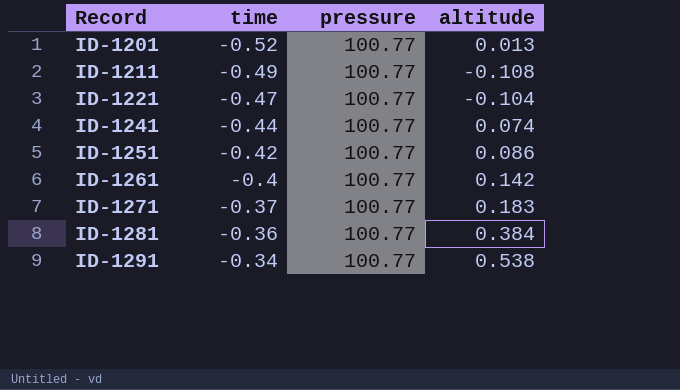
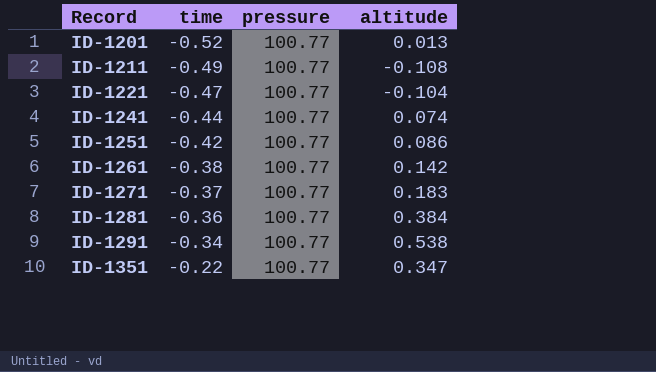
ID-1261 | time: -0.4 -> -0.38
row ID-1351: none -> -0.22 | 100.77 | 0.347

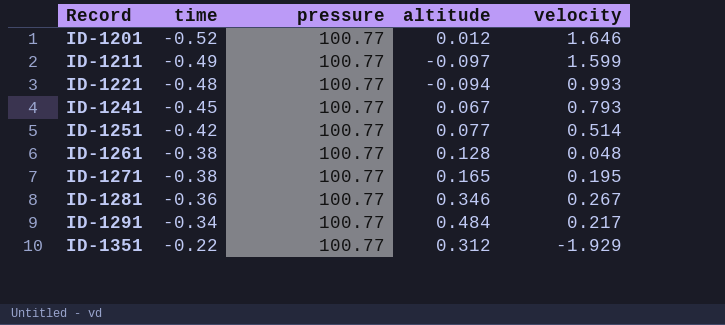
column velocity | position: none -> 5
ID-1201 | altitude: 0.013 -> 0.012
ID-1211 | altitude: -0.108 -> -0.097
ID-1221 | time: -0.47 -> -0.48
ID-1221 | altitude: -0.104 -> -0.094
ID-1241 | time: -0.44 -> -0.45
ID-1241 | altitude: 0.074 -> 0.067
ID-1251 | altitude: 0.086 -> 0.077
ID-1261 | altitude: 0.142 -> 0.128
ID-1271 | time: -0.37 -> -0.38
ID-1271 | altitude: 0.183 -> 0.165
ID-1281 | altitude: 0.384 -> 0.346
ID-1291 | altitude: 0.538 -> 0.484
ID-1351 | altitude: 0.347 -> 0.312

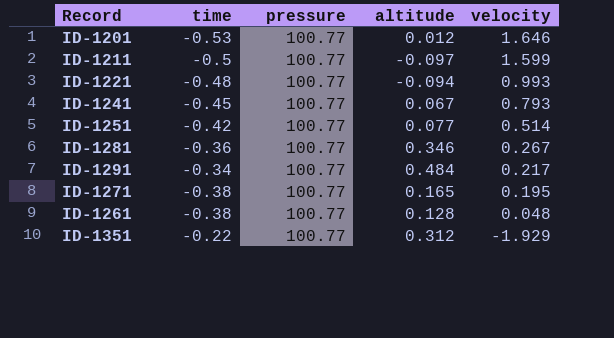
row order: Record ascending -> velocity descending
ID-1201 | time: -0.52 -> -0.53
ID-1211 | time: -0.49 -> -0.5

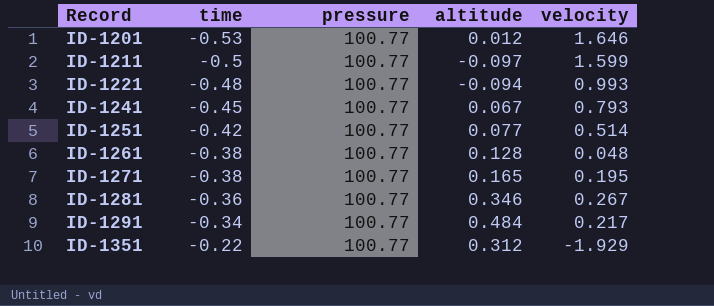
row order: velocity descending -> Record ascending

